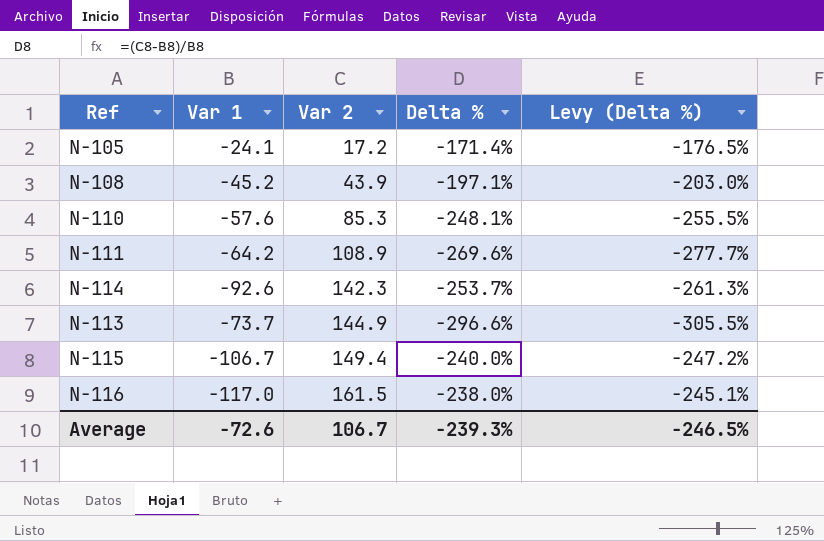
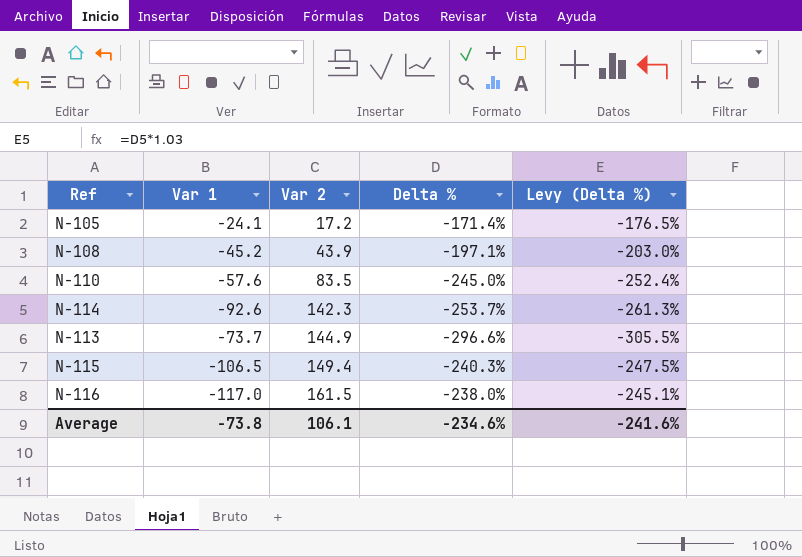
row N-111: -64.2 | 108.9 | -269.6% | -277.7% -> none
N-110 | Var 2: 85.3 -> 83.5
N-110 | Delta %: -248.1% -> -245.0%
N-110 | Levy (Delta %): -255.5% -> -252.4%
N-115 | Var 1: -106.7 -> -106.5
N-115 | Delta %: -240.0% -> -240.3%
N-115 | Levy (Delta %): -247.2% -> -247.5%
Average | Var 1: -72.6 -> -73.8
Average | Var 2: 106.7 -> 106.1
Average | Delta %: -239.3% -> -234.6%
Average | Levy (Delta %): -246.5% -> -241.6%

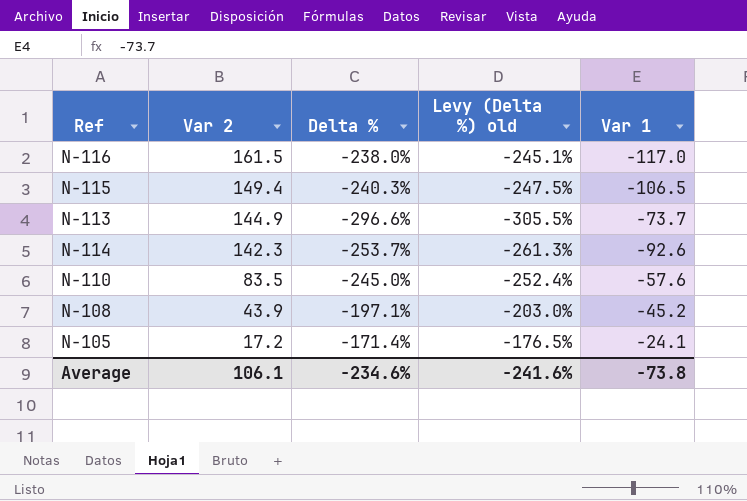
row order: Var 2 ascending -> Var 2 descending
column name: Levy (Delta %) -> Levy (Delta %) old
column Var 1 | position: 2 -> 5

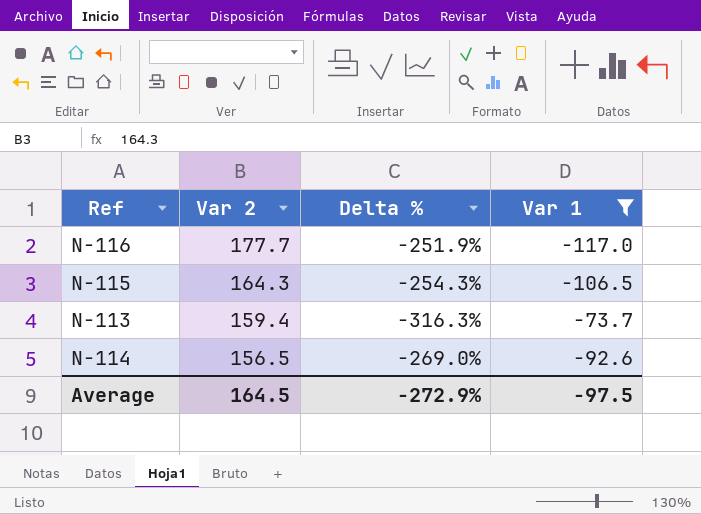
filter: none -> Var 1 <= -73.7
column Levy (Delta %) old | formula: [Delta %] * 1.03 -> none
N-116 | Var 2: 161.5 -> 177.7
N-116 | Delta %: -238.0% -> -251.9%
N-115 | Var 2: 149.4 -> 164.3
N-115 | Delta %: -240.3% -> -254.3%
N-113 | Var 2: 144.9 -> 159.4
N-113 | Delta %: -296.6% -> -316.3%
N-114 | Var 2: 142.3 -> 156.5
N-114 | Delta %: -253.7% -> -269.0%
Average | Var 2: 106.1 -> 164.5
Average | Delta %: -234.6% -> -272.9%
Average | Var 1: -73.8 -> -97.5

